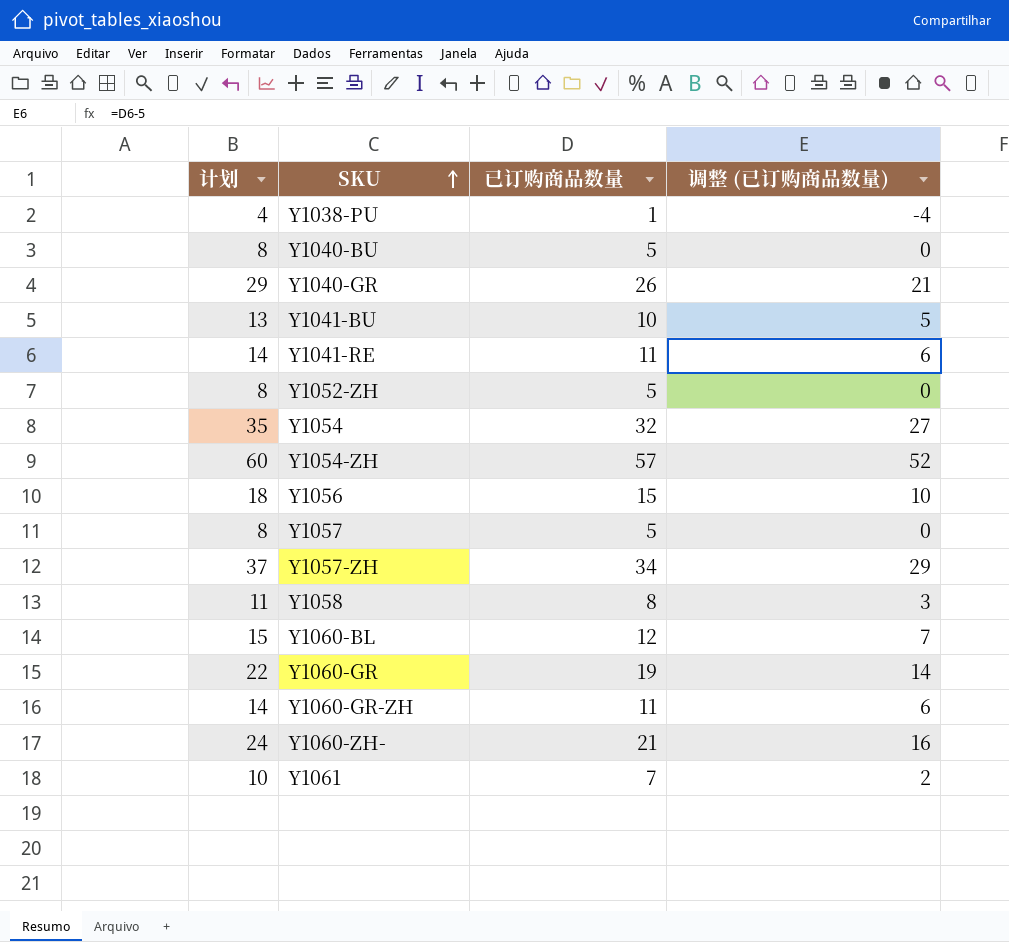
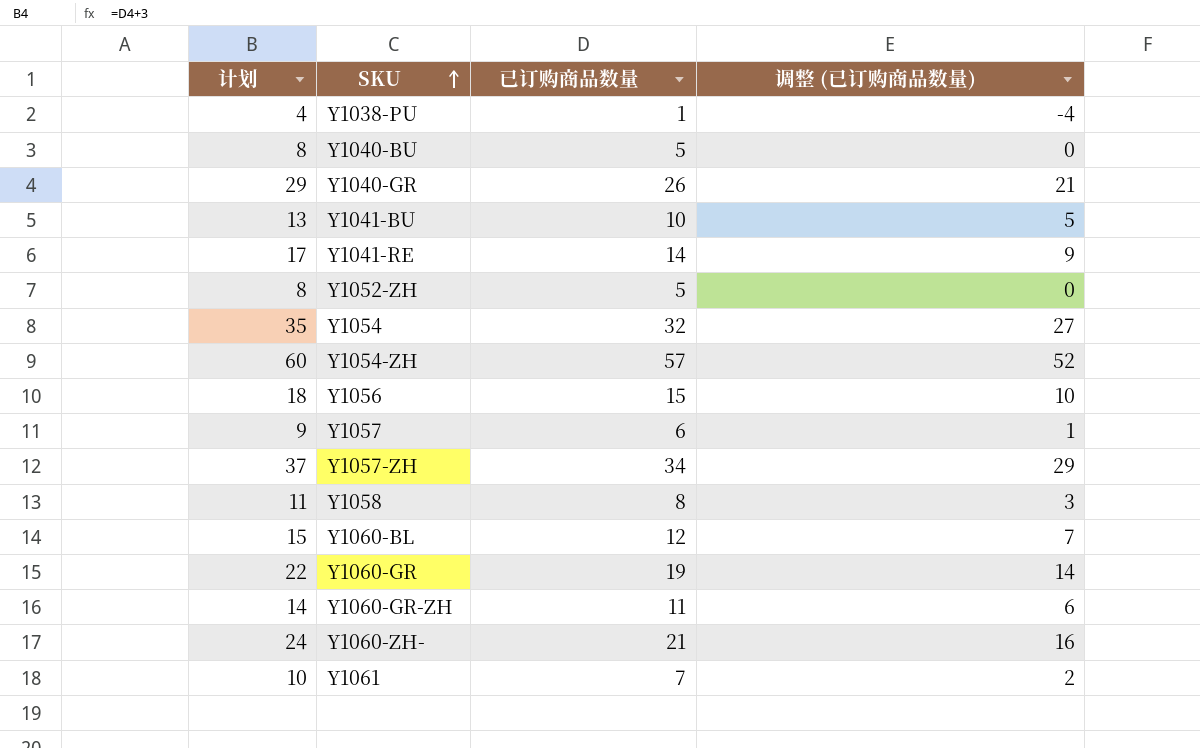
Y1041-RE | 计划: 14 -> 17
Y1041-RE | 已订购商品数量: 11 -> 14
Y1041-RE | 调整 (已订购商品数量): 6 -> 9
Y1057 | 计划: 8 -> 9
Y1057 | 已订购商品数量: 5 -> 6
Y1057 | 调整 (已订购商品数量): 0 -> 1

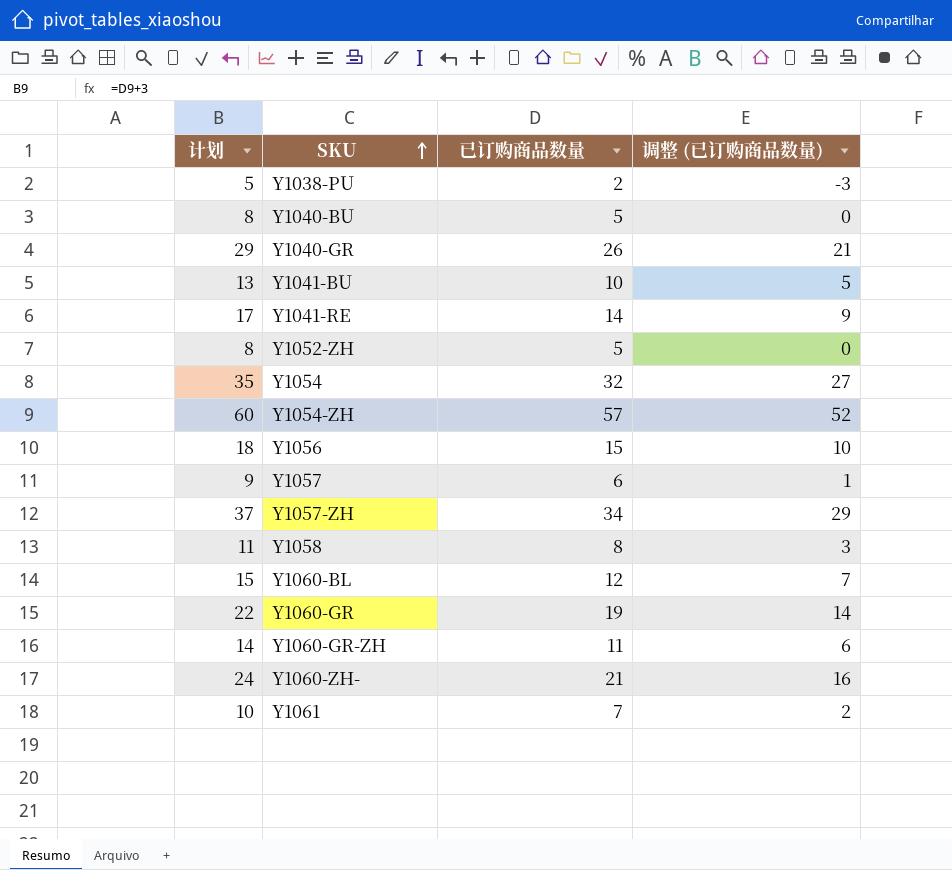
Y1038-PU | 计划: 4 -> 5
Y1038-PU | 已订购商品数量: 1 -> 2
Y1038-PU | 调整 (已订购商品数量): -4 -> -3

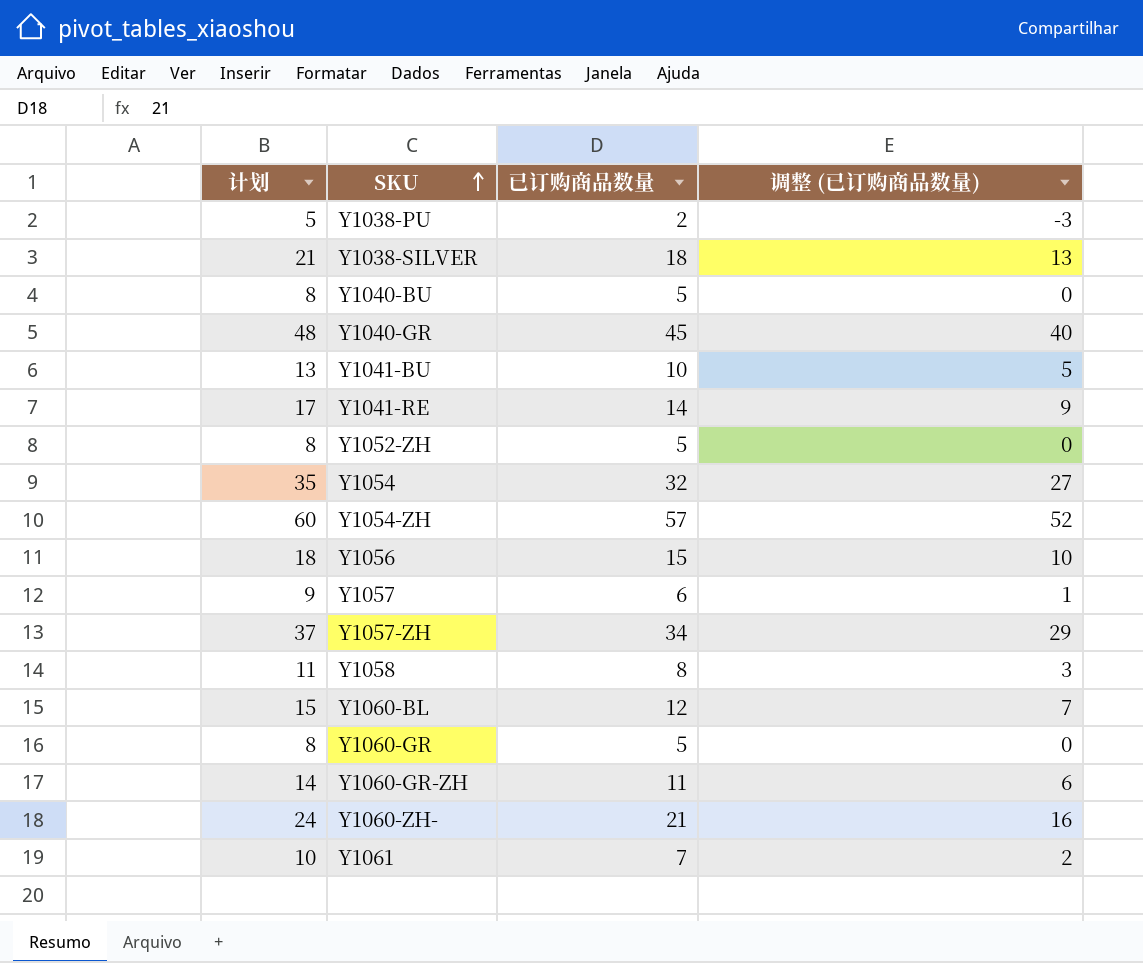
row Y1038-SILVER: none -> 21 | 18 | 13
Y1040-GR | 计划: 29 -> 48
Y1040-GR | 已订购商品数量: 26 -> 45
Y1040-GR | 调整 (已订购商品数量): 21 -> 40
Y1060-GR | 计划: 22 -> 8
Y1060-GR | 已订购商品数量: 19 -> 5
Y1060-GR | 调整 (已订购商品数量): 14 -> 0

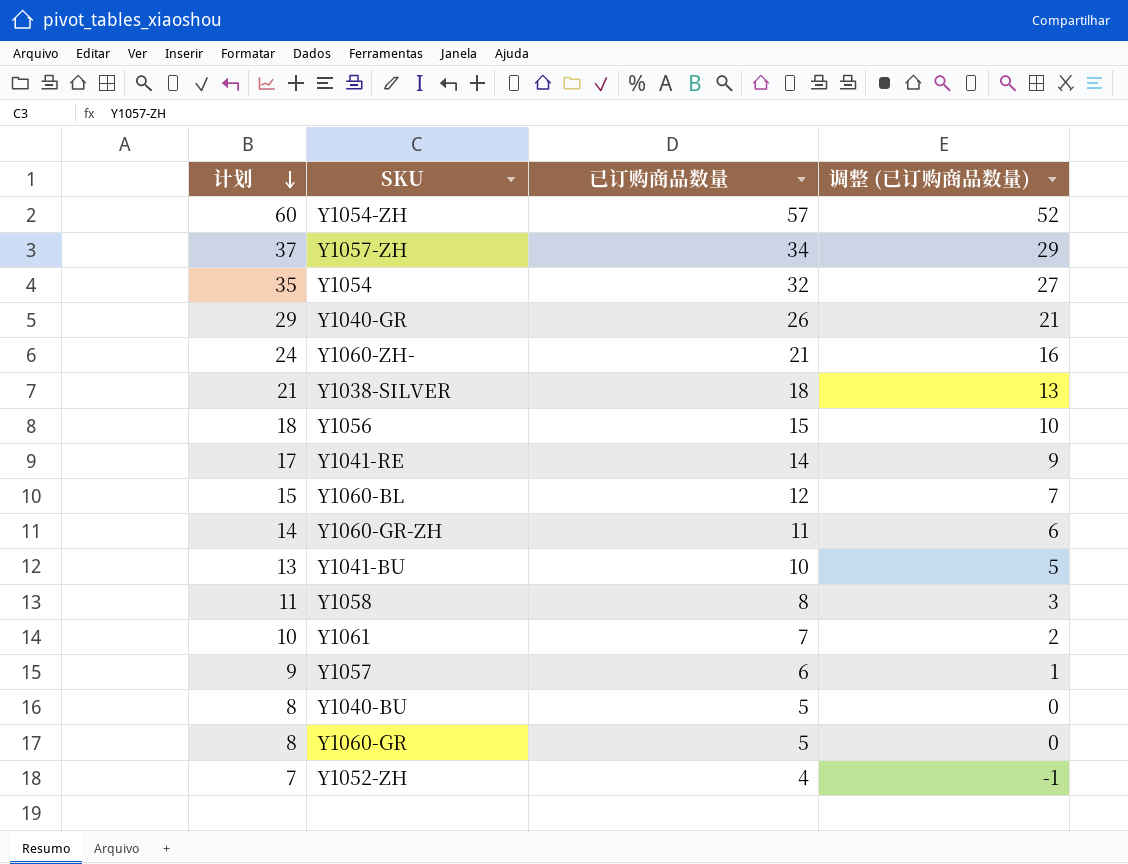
row order: SKU ascending -> 计划 descending
row Y1038-PU: 5 | 2 | -3 -> none
Y1040-GR | 计划: 48 -> 29
Y1040-GR | 已订购商品数量: 45 -> 26
Y1040-GR | 调整 (已订购商品数量): 40 -> 21
Y1052-ZH | 计划: 8 -> 7
Y1052-ZH | 已订购商品数量: 5 -> 4
Y1052-ZH | 调整 (已订购商品数量): 0 -> -1

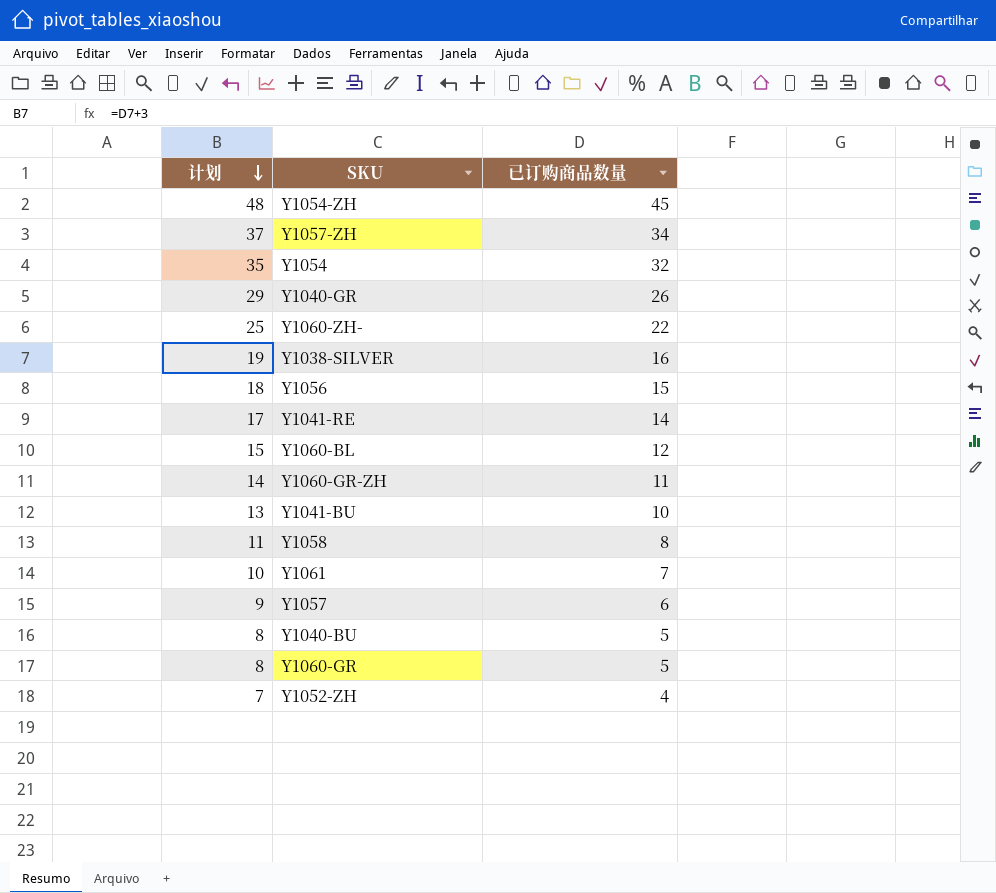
column 调整 (已订购商品数量) | formula: [已订购商品数量] - 5 -> none
Y1054-ZH | 计划: 60 -> 48
Y1054-ZH | 已订购商品数量: 57 -> 45
Y1060-ZH- | 计划: 24 -> 25
Y1060-ZH- | 已订购商品数量: 21 -> 22
Y1038-SILVER | 计划: 21 -> 19
Y1038-SILVER | 已订购商品数量: 18 -> 16

